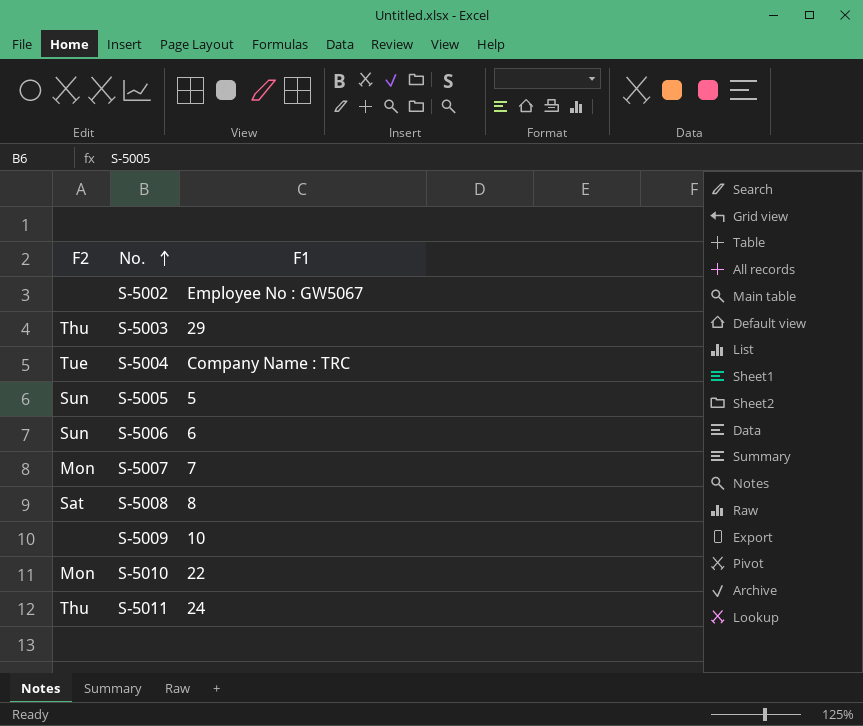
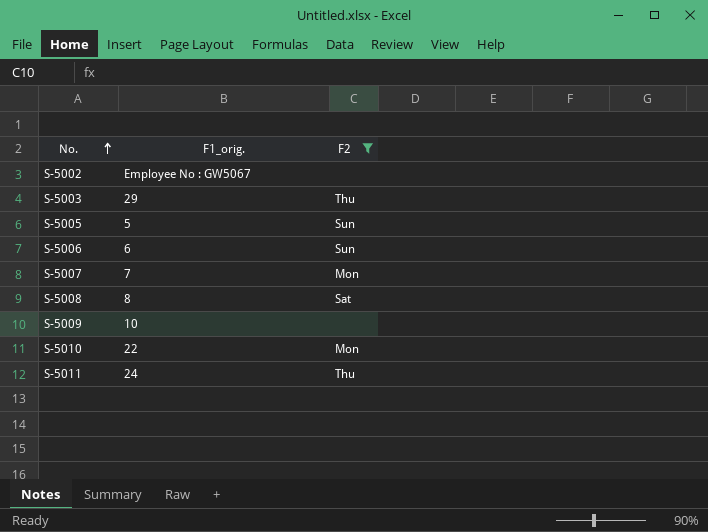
filter: none -> F2 != Tue
column name: F1 -> F1_orig.
column F2 | position: 1 -> 3

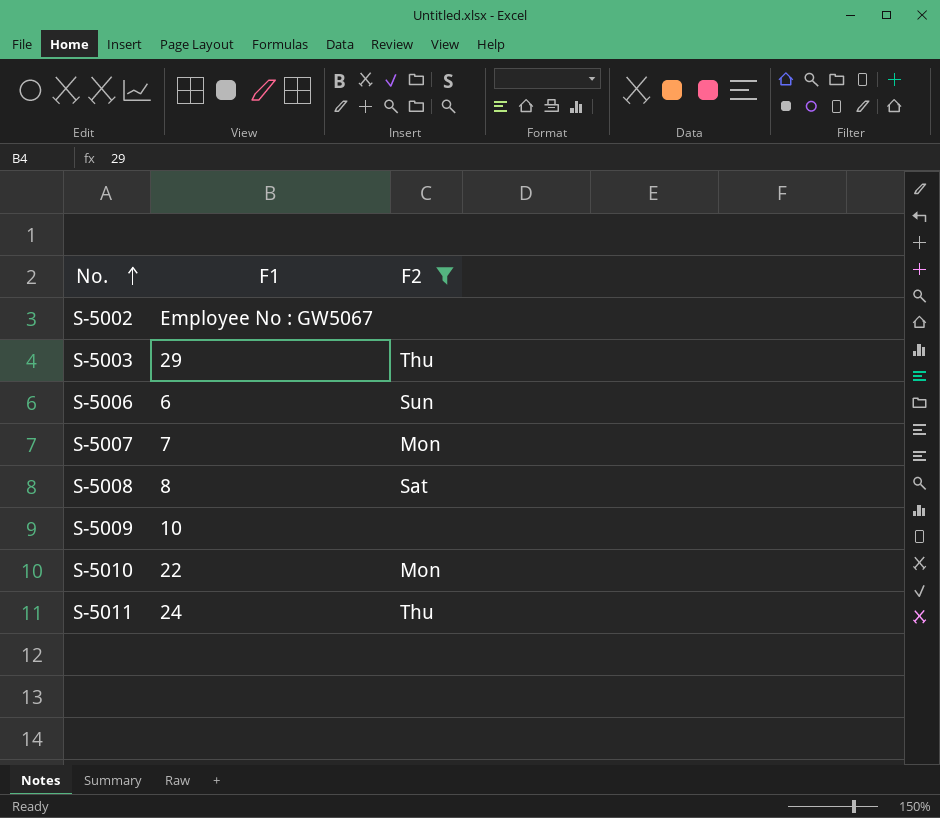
column name: F1_orig. -> F1
row S-5005: 5 | Sun -> none

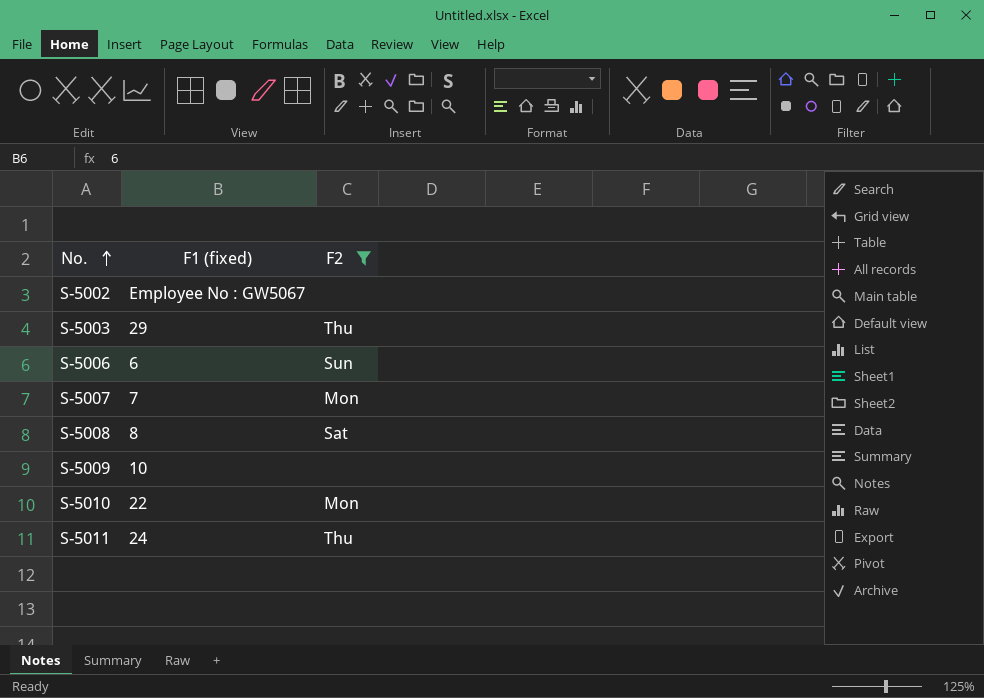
column name: F1 -> F1 (fixed)

